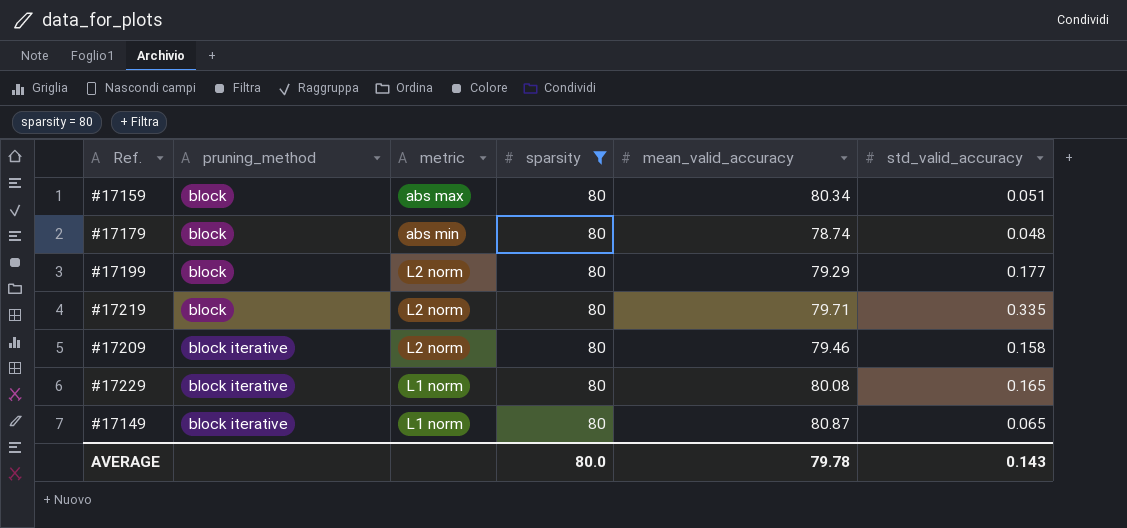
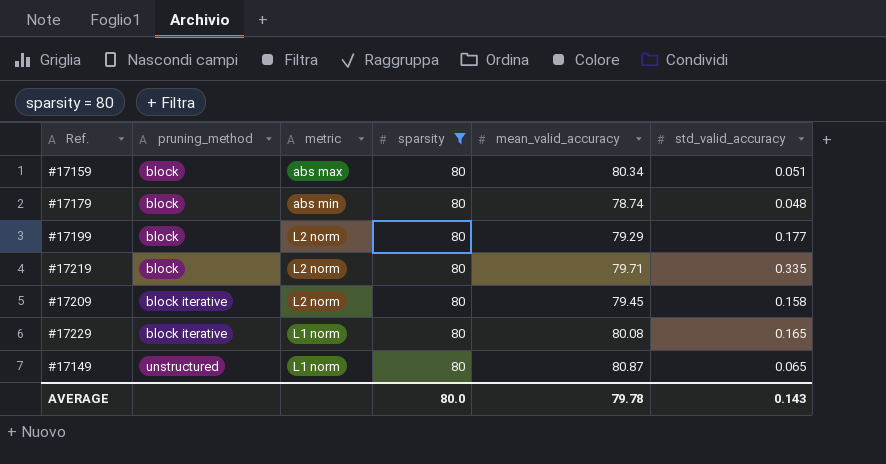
#17209 | mean_valid_accuracy: 79.46 -> 79.45
#17149 | pruning_method: block iterative -> unstructured

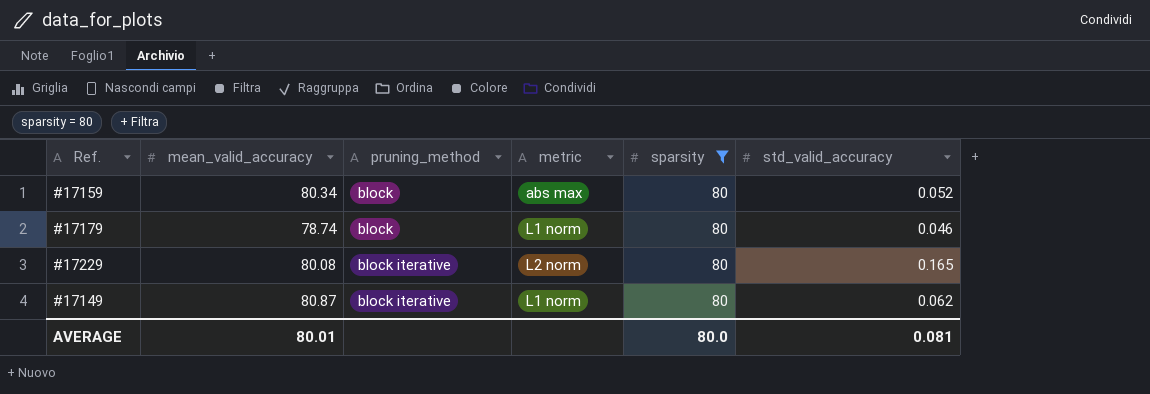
column mean_valid_accuracy | position: 5 -> 2
row #17199: block | L2 norm | 80 | 79.29 | 0.177 -> none
row #17219: block | L2 norm | 80 | 79.71 | 0.335 -> none
row #17209: block iterative | L2 norm | 80 | 79.45 | 0.158 -> none
#17159 | std_valid_accuracy: 0.051 -> 0.052
#17179 | metric: abs min -> L1 norm
#17179 | std_valid_accuracy: 0.048 -> 0.046
#17229 | metric: L1 norm -> L2 norm
#17149 | pruning_method: unstructured -> block iterative
#17149 | std_valid_accuracy: 0.065 -> 0.062
AVERAGE | mean_valid_accuracy: 79.78 -> 80.01
AVERAGE | std_valid_accuracy: 0.143 -> 0.081

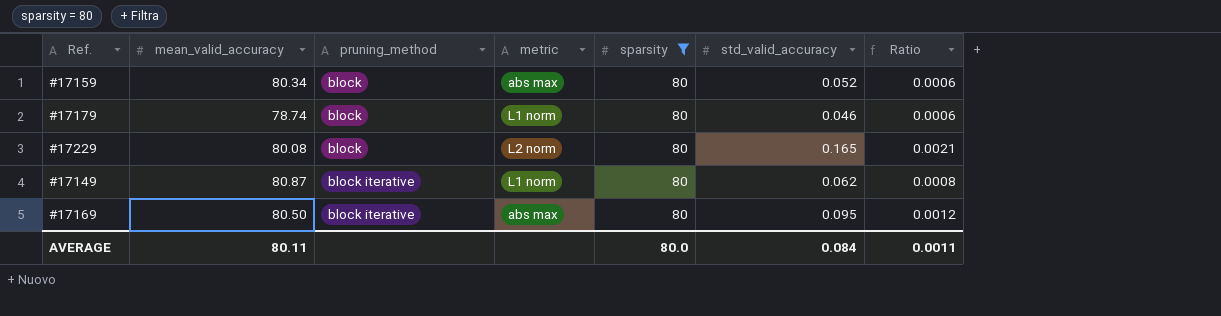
column Ratio | formula: none -> [std_valid_accuracy] / [mean_valid_accuracy]
#17229 | pruning_method: block iterative -> block
row #17169: none -> 80.50 | block iterative | abs max | 80 | 0.095 | 0.0012
AVERAGE | mean_valid_accuracy: 80.01 -> 80.11
AVERAGE | std_valid_accuracy: 0.081 -> 0.084

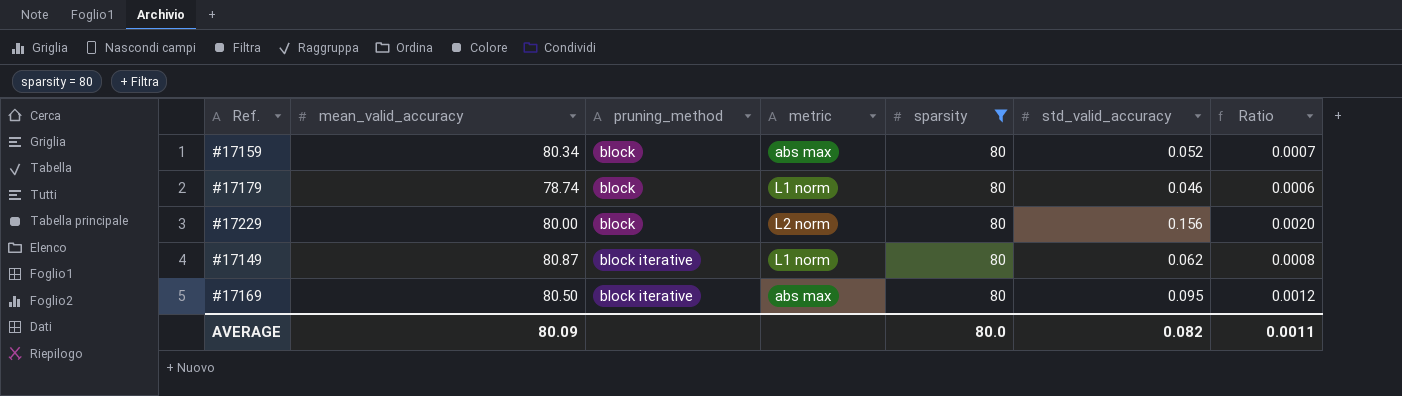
column Ratio | formula: [std_valid_accuracy] / [mean_valid_accuracy] -> [std_valid_accuracy] / [sparsity]
#17229 | mean_valid_accuracy: 80.08 -> 80.00
#17229 | std_valid_accuracy: 0.165 -> 0.156
AVERAGE | mean_valid_accuracy: 80.11 -> 80.09
AVERAGE | std_valid_accuracy: 0.084 -> 0.082

